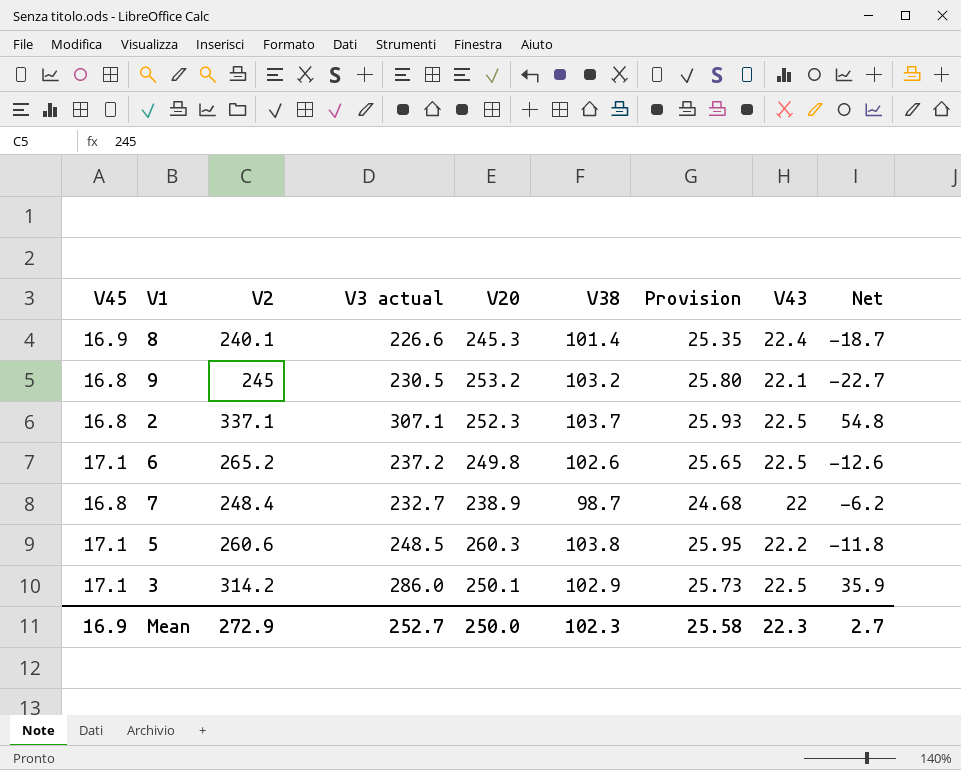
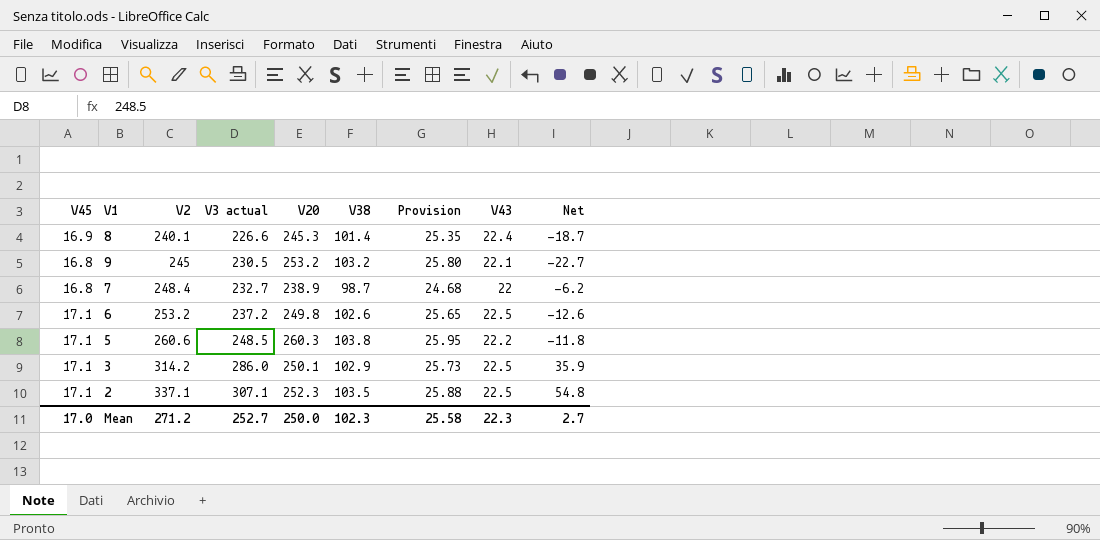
row order: none -> V2 ascending
6 | V2: 265.2 -> 253.2
2 | V45: 16.8 -> 17.1
2 | V38: 103.7 -> 103.5
2 | Provision: 25.93 -> 25.88
Mean | V45: 16.9 -> 17.0
Mean | V2: 272.9 -> 271.2

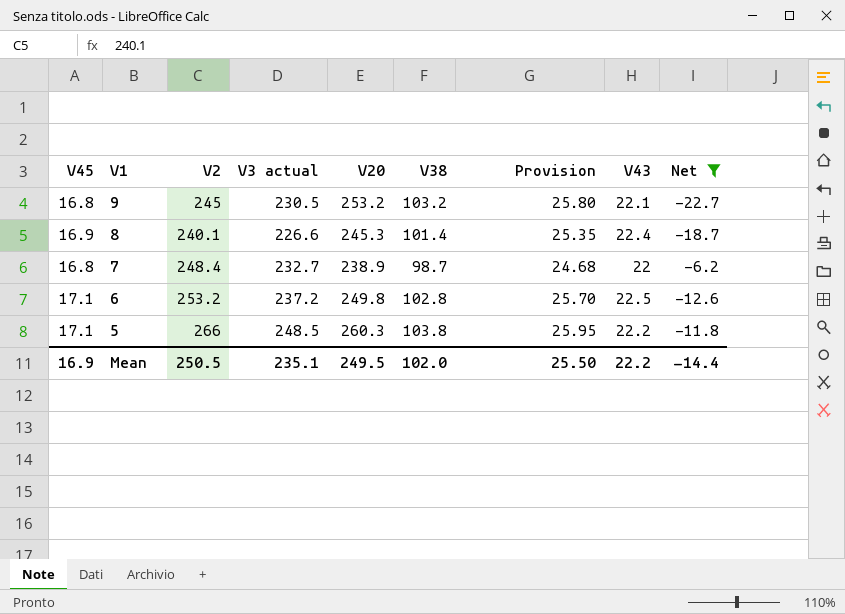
filter: none -> Net <= -6.2
row order: V2 ascending -> V1 descending
6 | V38: 102.6 -> 102.8
6 | Provision: 25.65 -> 25.70
5 | V2: 260.6 -> 266
Mean | V45: 17.0 -> 16.9
Mean | V2: 271.2 -> 250.5
Mean | V3 actual: 252.7 -> 235.1
Mean | V20: 250.0 -> 249.5
Mean | V38: 102.3 -> 102.0
Mean | Provision: 25.58 -> 25.50
Mean | V43: 22.3 -> 22.2
Mean | Net: 2.7 -> -14.4

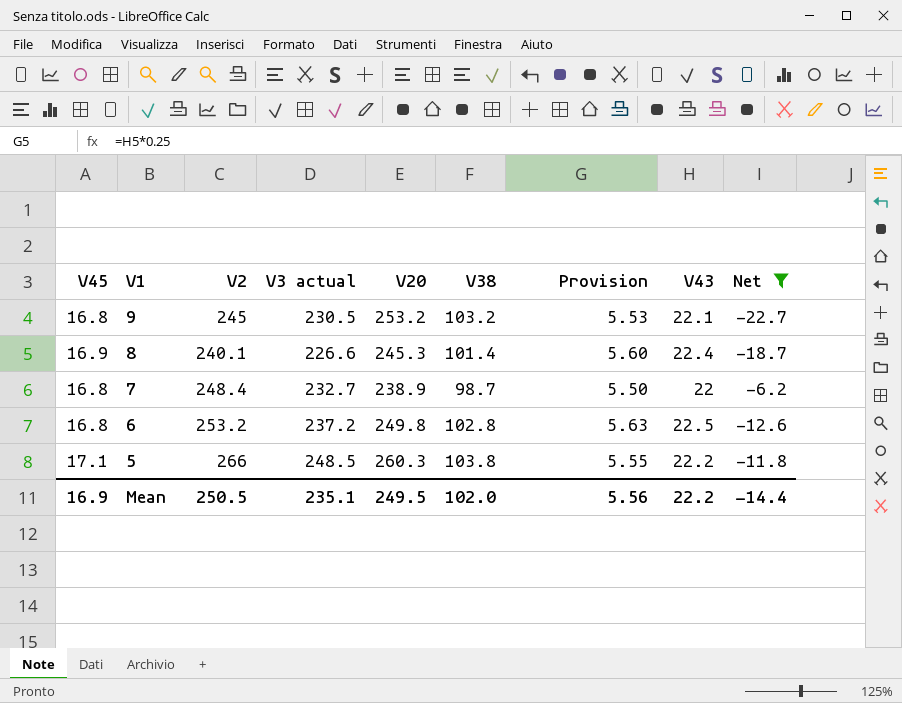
column Provision | formula: [V38] * 0.25 -> [V43] * 0.25
6 | V45: 17.1 -> 16.8
Mean | Provision: 25.50 -> 5.56

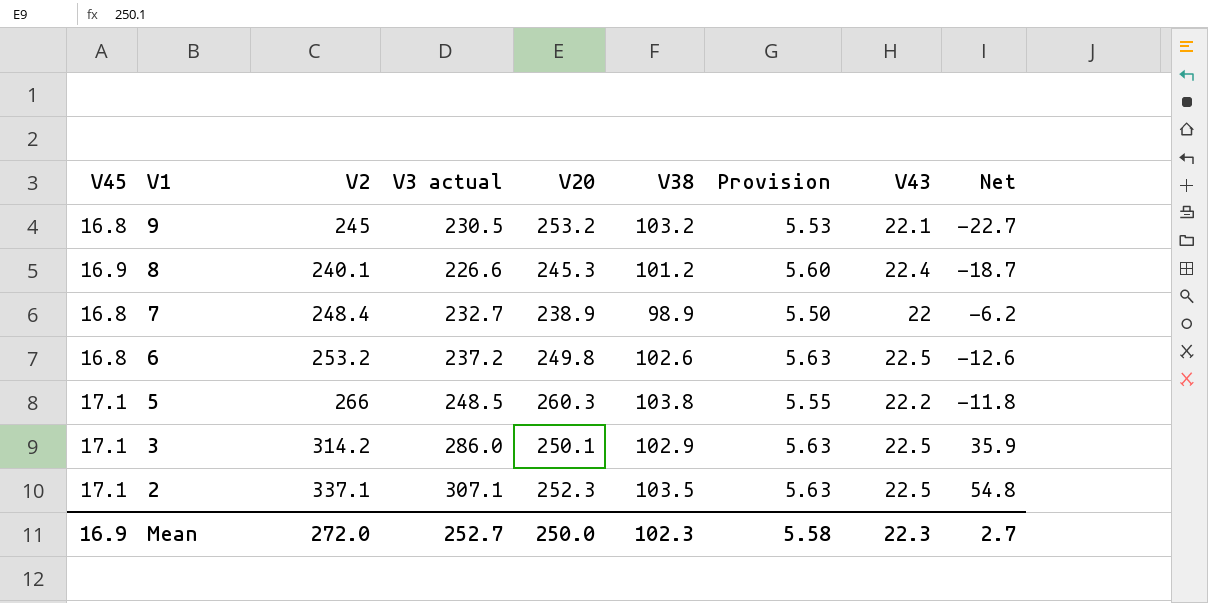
filter: Net <= -6.2 -> none
8 | V38: 101.4 -> 101.2
7 | V38: 98.7 -> 98.9
6 | V38: 102.8 -> 102.6
Mean | V2: 250.5 -> 272.0
Mean | V3 actual: 235.1 -> 252.7
Mean | V20: 249.5 -> 250.0
Mean | V38: 102.0 -> 102.3
Mean | Provision: 5.56 -> 5.58
Mean | V43: 22.2 -> 22.3
Mean | Net: -14.4 -> 2.7

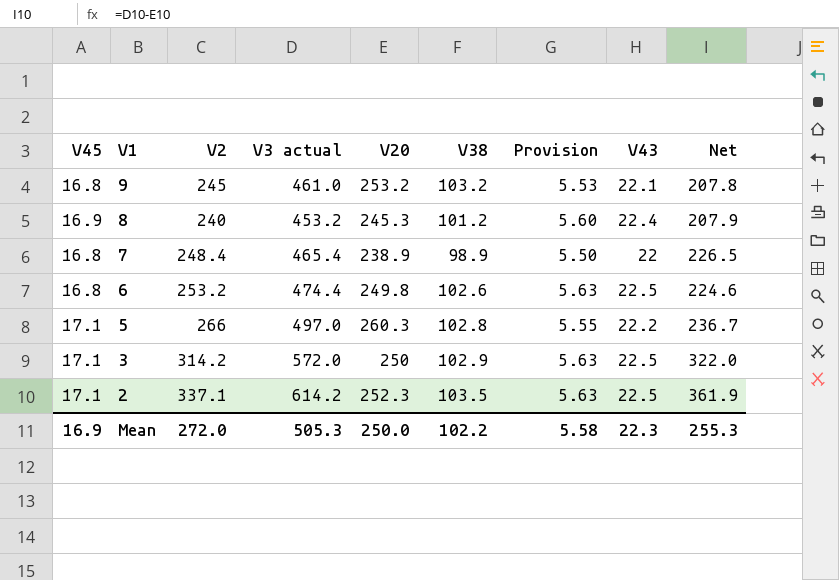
9 | V3 actual: 230.5 -> 461.0
9 | Net: -22.7 -> 207.8
8 | V2: 240.1 -> 240
8 | V3 actual: 226.6 -> 453.2
8 | Net: -18.7 -> 207.9
7 | V3 actual: 232.7 -> 465.4
7 | Net: -6.2 -> 226.5
6 | V3 actual: 237.2 -> 474.4
6 | Net: -12.6 -> 224.6
5 | V3 actual: 248.5 -> 497.0
5 | V38: 103.8 -> 102.8
5 | Net: -11.8 -> 236.7
3 | V3 actual: 286.0 -> 572.0
3 | V20: 250.1 -> 250
3 | Net: 35.9 -> 322.0
2 | V3 actual: 307.1 -> 614.2
2 | Net: 54.8 -> 361.9
Mean | V3 actual: 252.7 -> 505.3
Mean | V38: 102.3 -> 102.2
Mean | Net: 2.7 -> 255.3

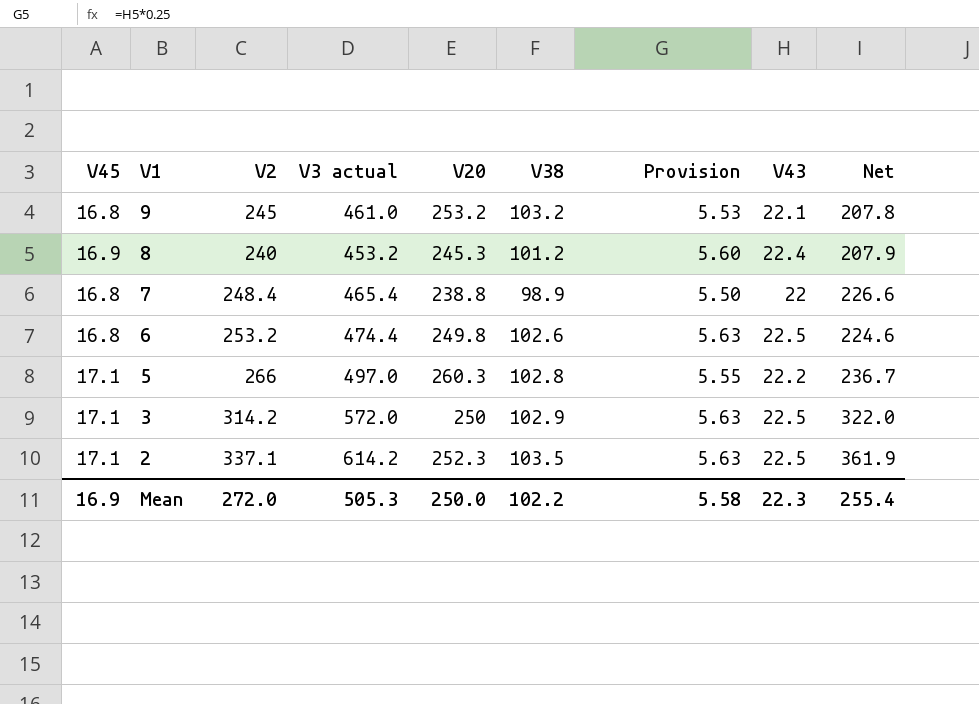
7 | V20: 238.9 -> 238.8
7 | Net: 226.5 -> 226.6
Mean | Net: 255.3 -> 255.4

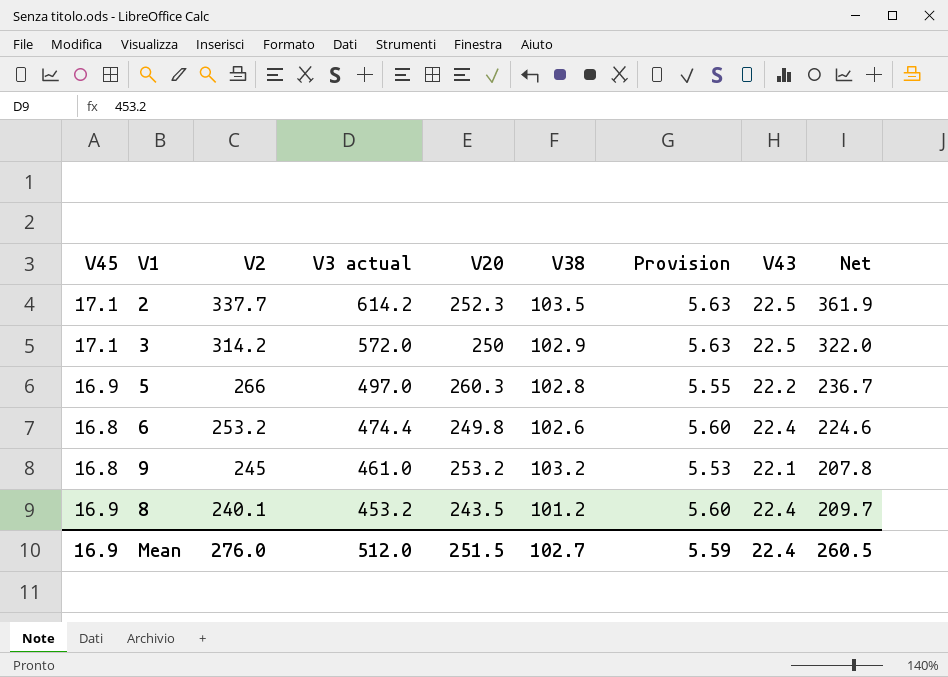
row order: V1 descending -> V2 descending
row 7: 16.8 | 248.4 | 465.4 | 238.8 | 98.9 | 5.50 | 22 | 226.6 -> none
2 | V2: 337.1 -> 337.7
5 | V45: 17.1 -> 16.9
6 | Provision: 5.63 -> 5.60
6 | V43: 22.5 -> 22.4
8 | V2: 240 -> 240.1
8 | V20: 245.3 -> 243.5
8 | Net: 207.9 -> 209.7
Mean | V2: 272.0 -> 276.0
Mean | V3 actual: 505.3 -> 512.0
Mean | V20: 250.0 -> 251.5
Mean | V38: 102.2 -> 102.7
Mean | Provision: 5.58 -> 5.59
Mean | V43: 22.3 -> 22.4
Mean | Net: 255.4 -> 260.5

